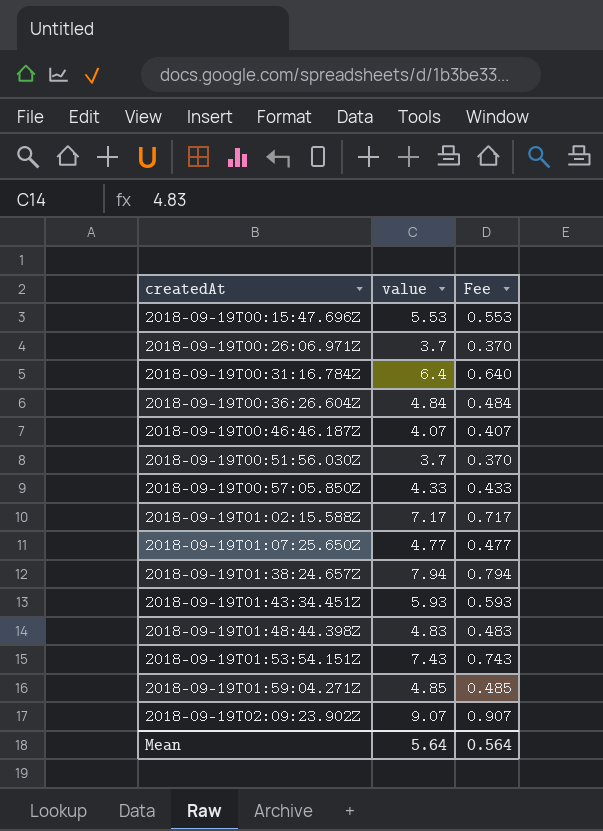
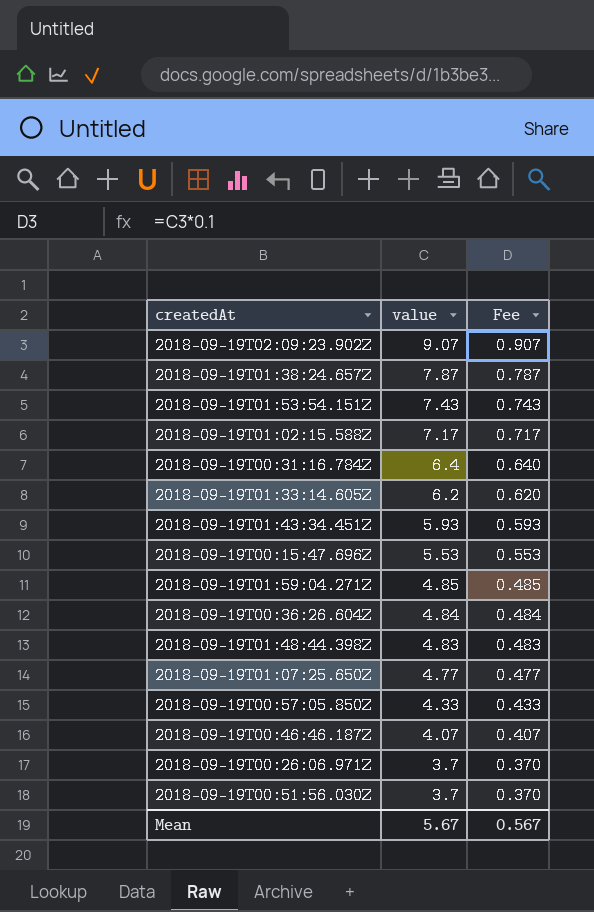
row order: createdAt ascending -> value descending
2018-09-19T01:38:24.657Z | value: 7.94 -> 7.87
2018-09-19T01:38:24.657Z | Fee: 0.794 -> 0.787
row 2018-09-19T01:33:14.605Z: none -> 6.2 | 0.620
Mean | value: 5.64 -> 5.67
Mean | Fee: 0.564 -> 0.567

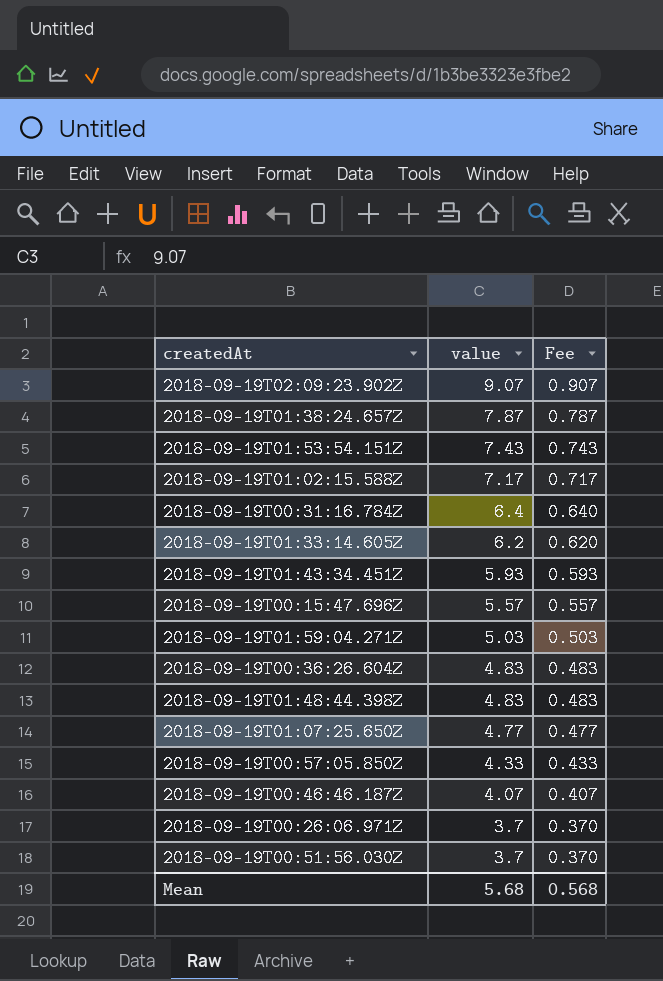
2018-09-19T00:15:47.696Z | value: 5.53 -> 5.57
2018-09-19T00:15:47.696Z | Fee: 0.553 -> 0.557
2018-09-19T01:59:04.271Z | value: 4.85 -> 5.03
2018-09-19T01:59:04.271Z | Fee: 0.485 -> 0.503
2018-09-19T00:36:26.604Z | value: 4.84 -> 4.83
2018-09-19T00:36:26.604Z | Fee: 0.484 -> 0.483
Mean | value: 5.67 -> 5.68
Mean | Fee: 0.567 -> 0.568

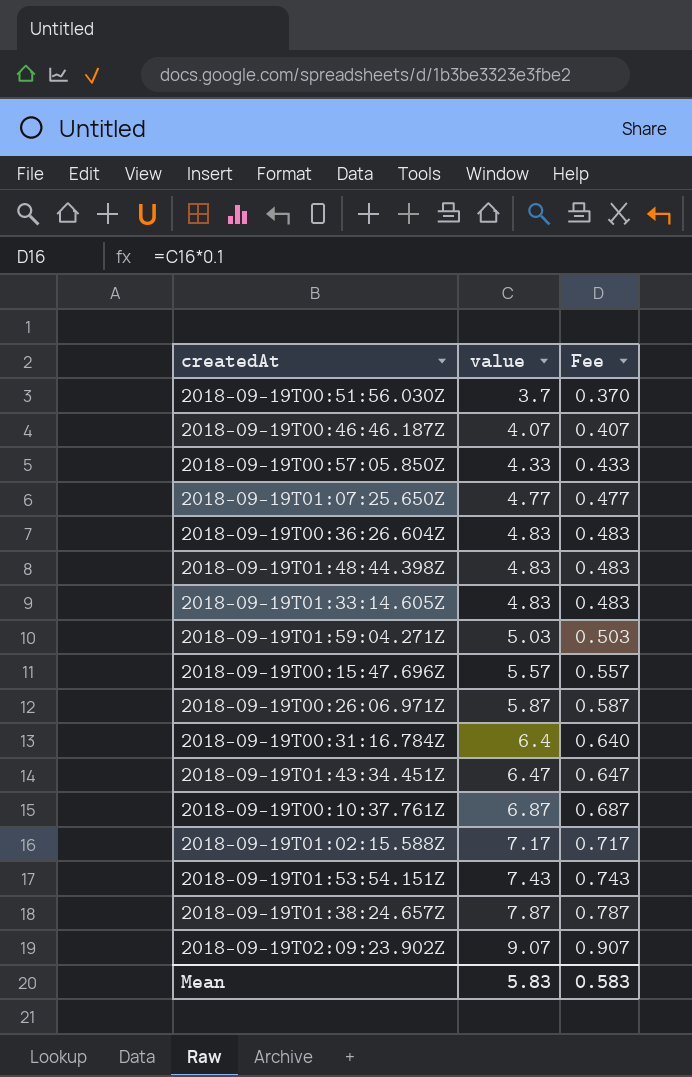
row order: value descending -> value ascending
2018-09-19T01:33:14.605Z | value: 6.2 -> 4.83
2018-09-19T01:33:14.605Z | Fee: 0.620 -> 0.483
2018-09-19T00:26:06.971Z | value: 3.7 -> 5.87
2018-09-19T00:26:06.971Z | Fee: 0.370 -> 0.587
2018-09-19T01:43:34.451Z | value: 5.93 -> 6.47
2018-09-19T01:43:34.451Z | Fee: 0.593 -> 0.647
row 2018-09-19T00:10:37.761Z: none -> 6.87 | 0.687
Mean | value: 5.68 -> 5.83
Mean | Fee: 0.568 -> 0.583

